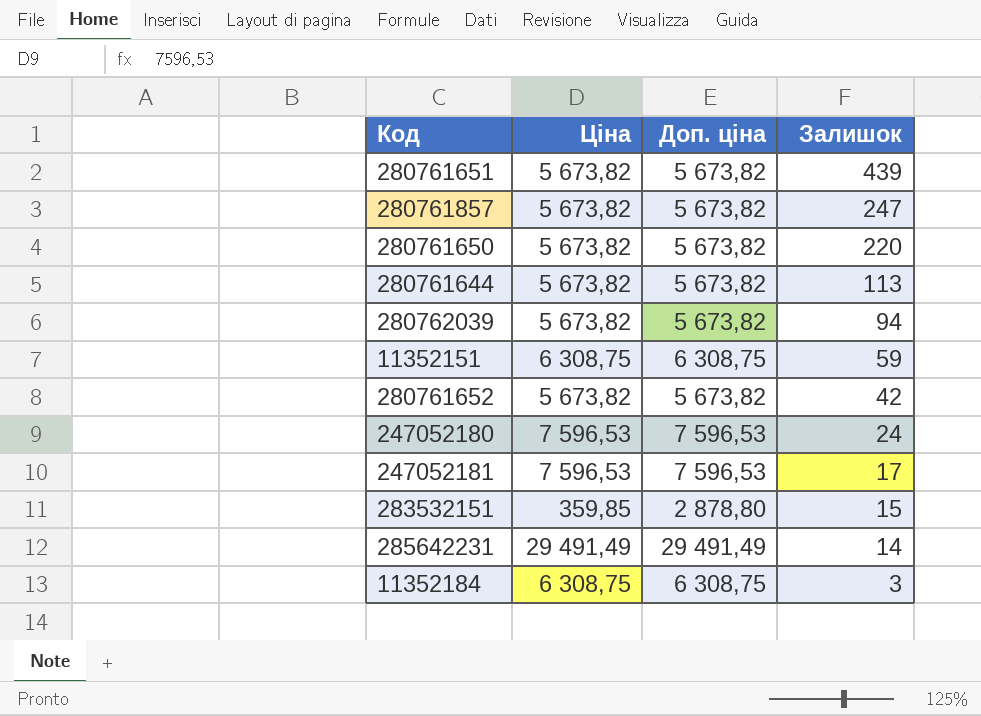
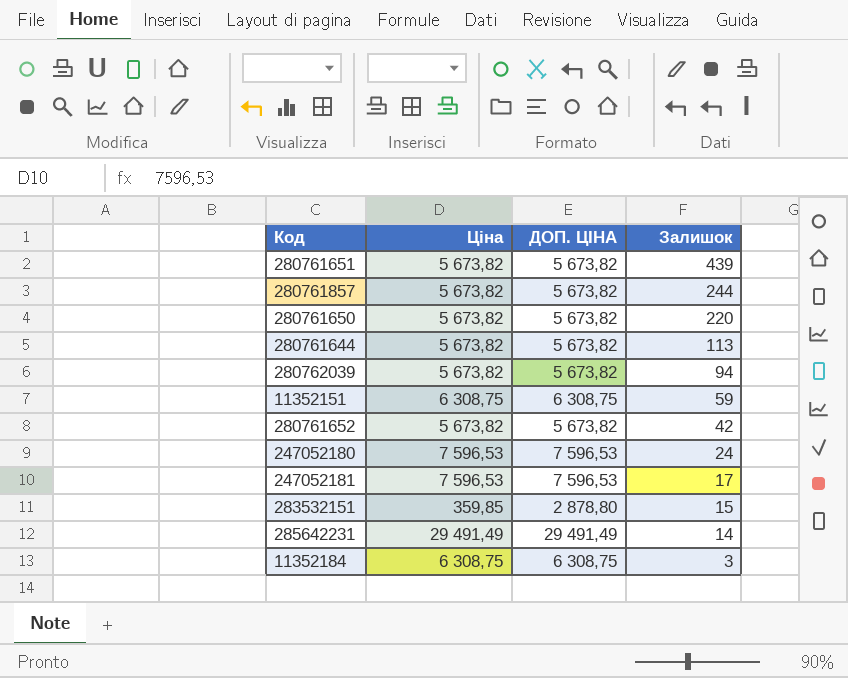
column name: Доп. ціна -> ДОП. ЦІНА
280761857 | Залишок: 247 -> 244

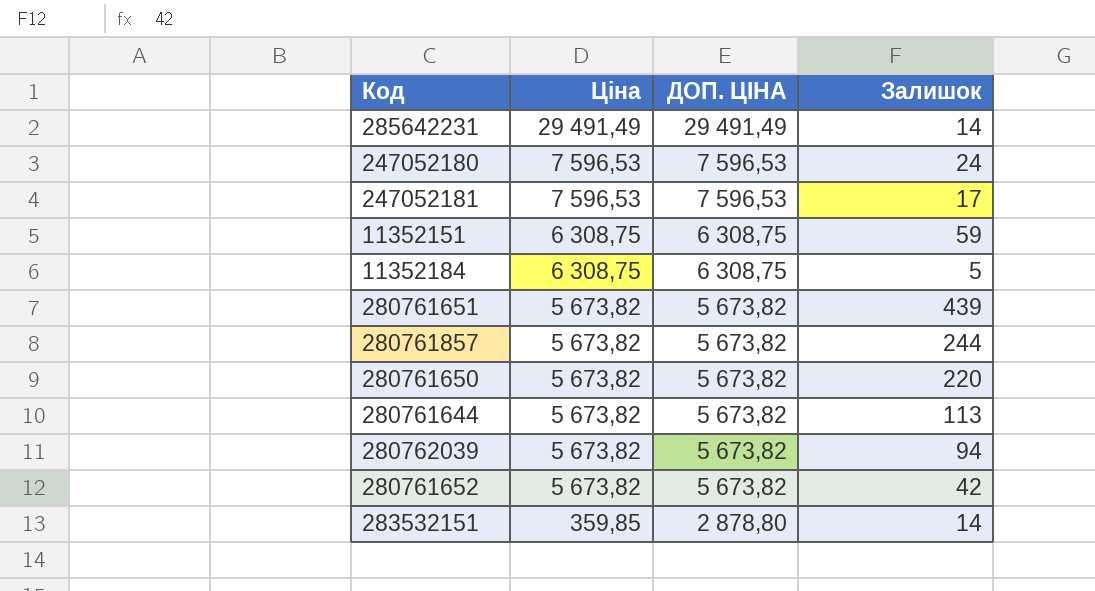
row order: Залишок descending -> Ціна descending
11352184 | Залишок: 3 -> 5
283532151 | Залишок: 15 -> 14

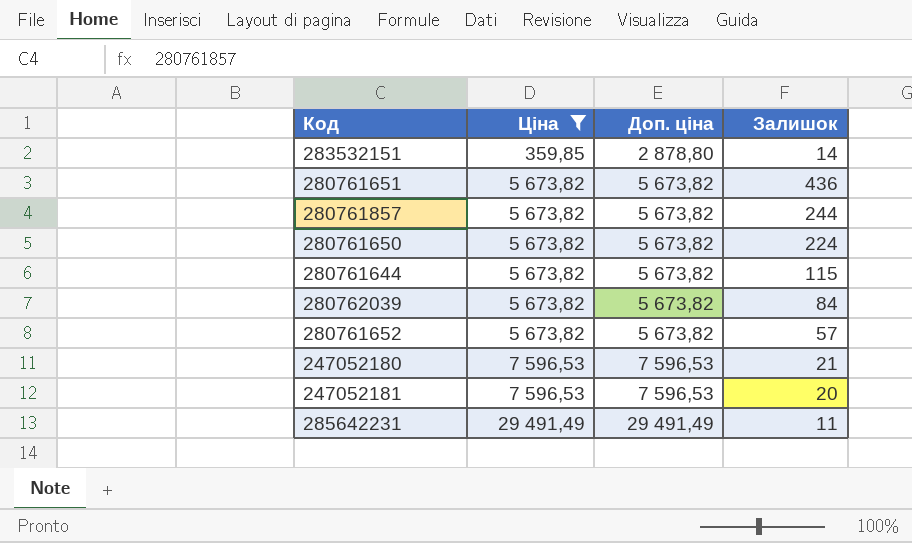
filter: none -> Ціна != 6 308,75
row order: Ціна descending -> Ціна ascending
column name: ДОП. ЦІНА -> Доп. ціна
280761651 | Залишок: 439 -> 436
280761650 | Залишок: 220 -> 224
280761644 | Залишок: 113 -> 115
280762039 | Залишок: 94 -> 84
280761652 | Залишок: 42 -> 57
247052180 | Залишок: 24 -> 21
247052181 | Залишок: 17 -> 20
285642231 | Залишок: 14 -> 11

